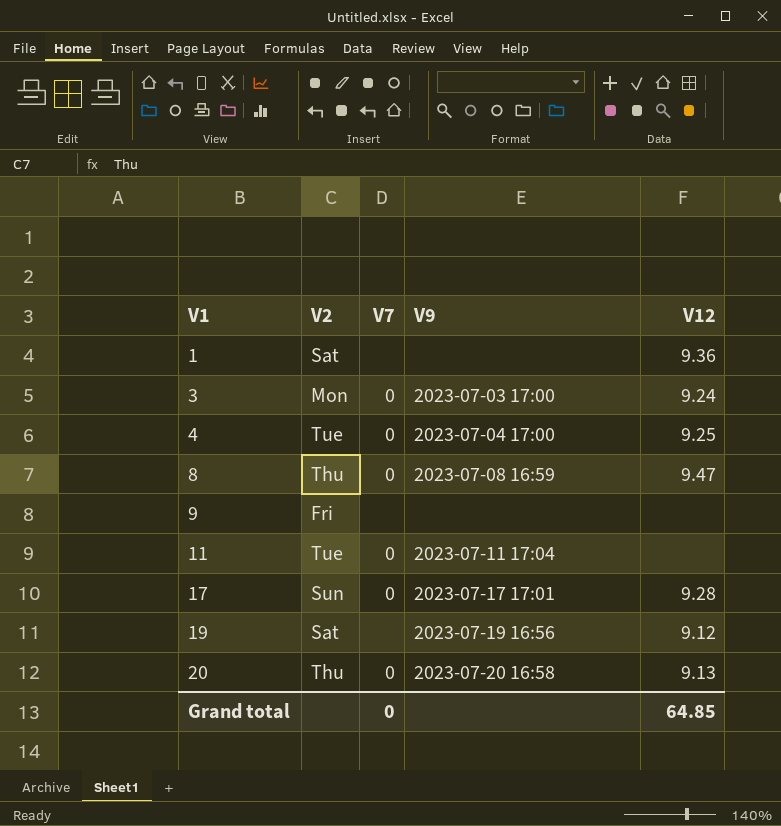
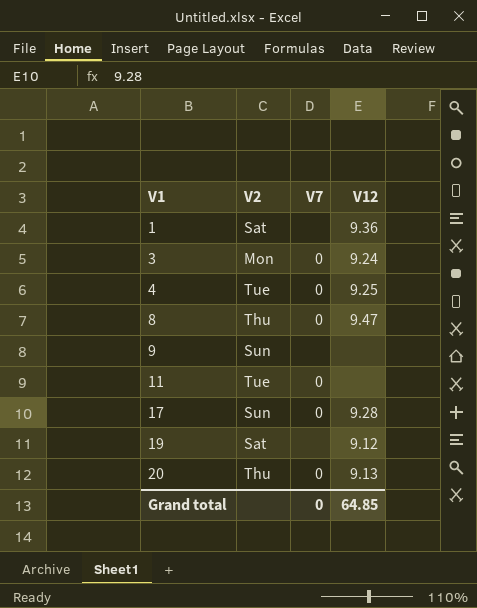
column V9 | position: 4 -> none
9 | V2: Fri -> Sun

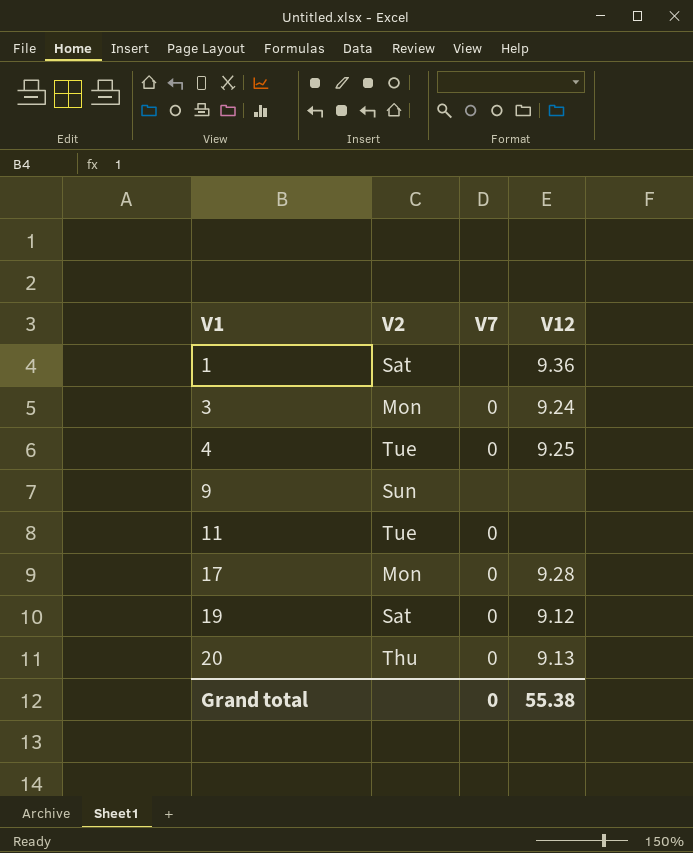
row 8: Thu | 0 | 9.47 -> none
17 | V2: Sun -> Mon
19 | V7: none -> 0
Grand total | V12: 64.85 -> 55.38

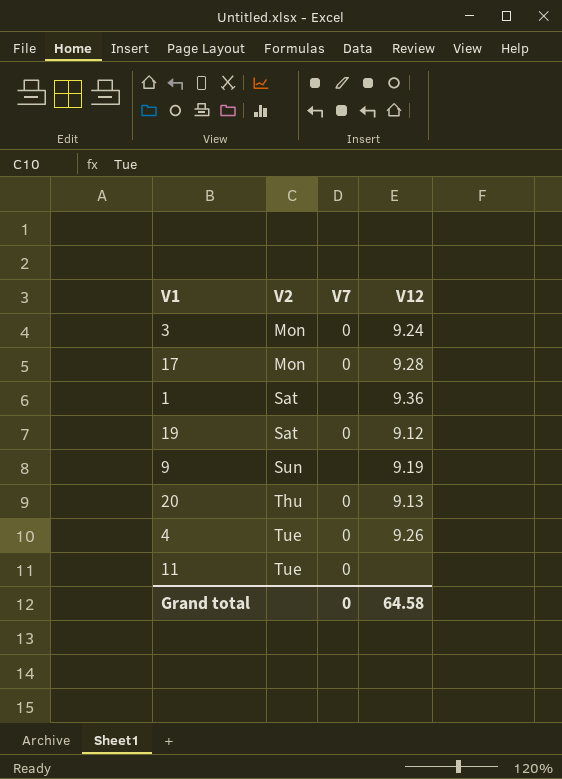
row order: V1 ascending -> V2 ascending
9 | V12: none -> 9.19
4 | V12: 9.25 -> 9.26
Grand total | V12: 55.38 -> 64.58

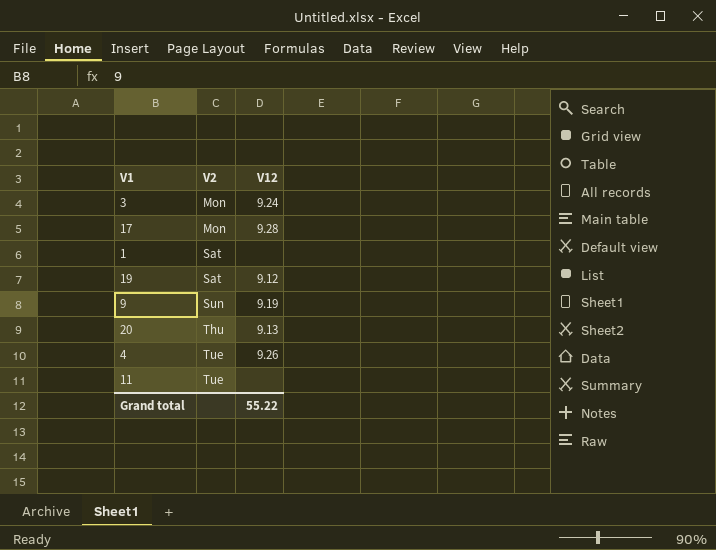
column V7 | position: 3 -> none
1 | V12: 9.36 -> none
Grand total | V12: 64.58 -> 55.22

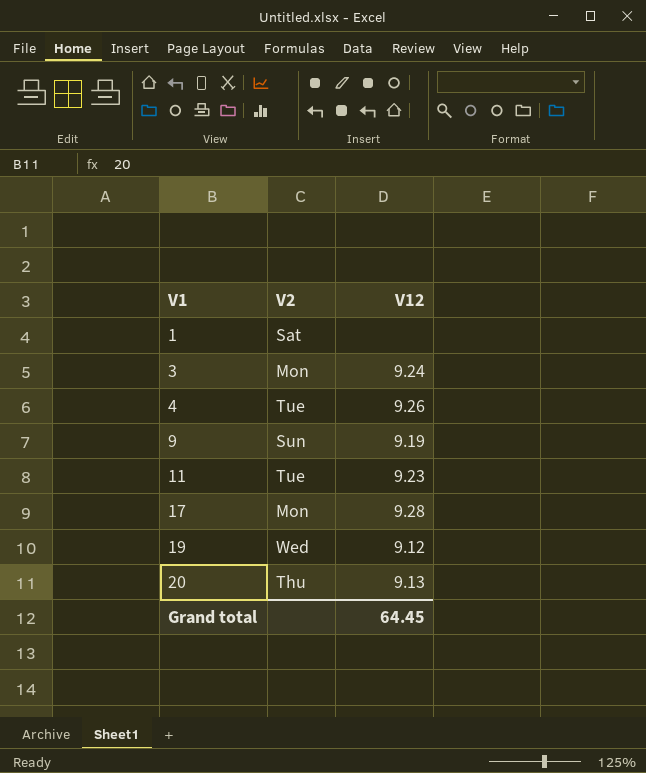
row order: V2 ascending -> V1 ascending
11 | V12: none -> 9.23
19 | V2: Sat -> Wed
Grand total | V12: 55.22 -> 64.45

